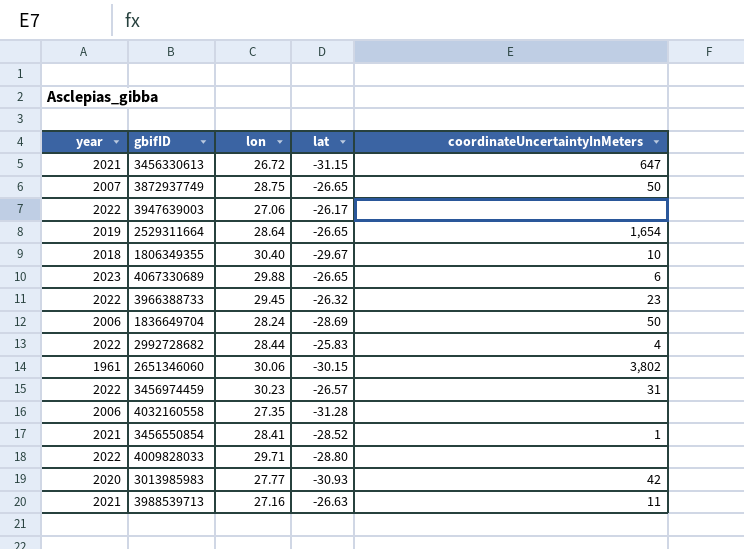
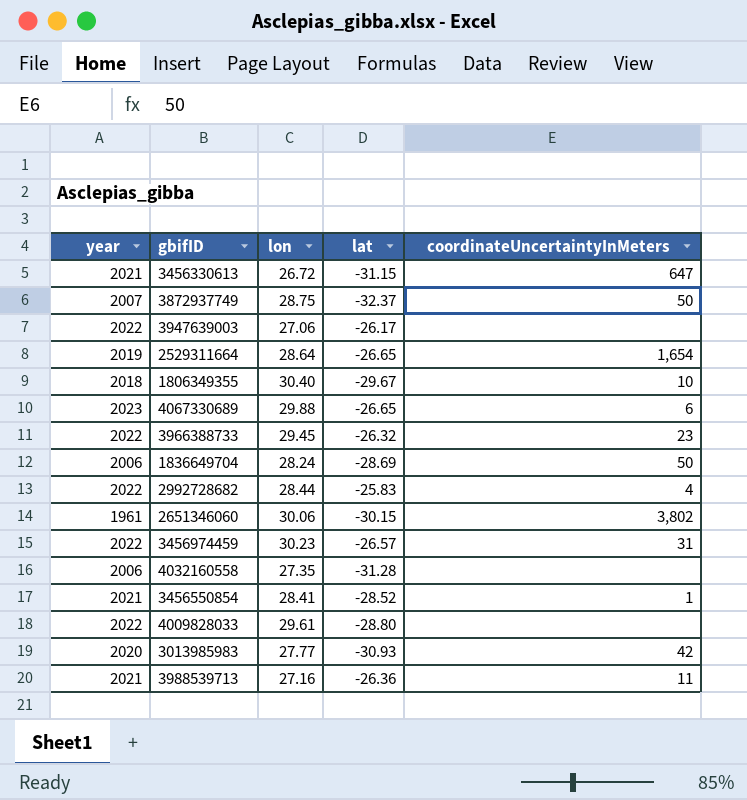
3872937749 | lat: -26.65 -> -32.37
4009828033 | lon: 29.71 -> 29.61
3988539713 | lat: -26.63 -> -26.36

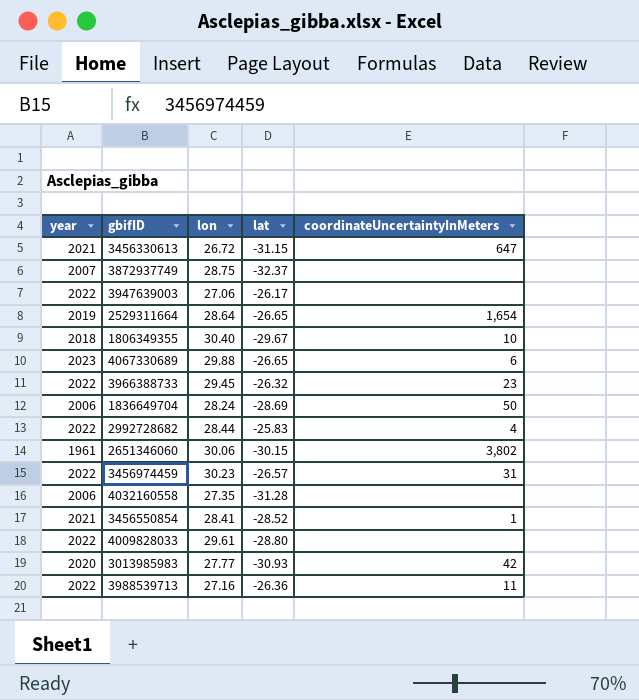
3872937749 | coordinateUncertaintyInMeters: 50 -> none
3988539713 | year: 2021 -> 2022

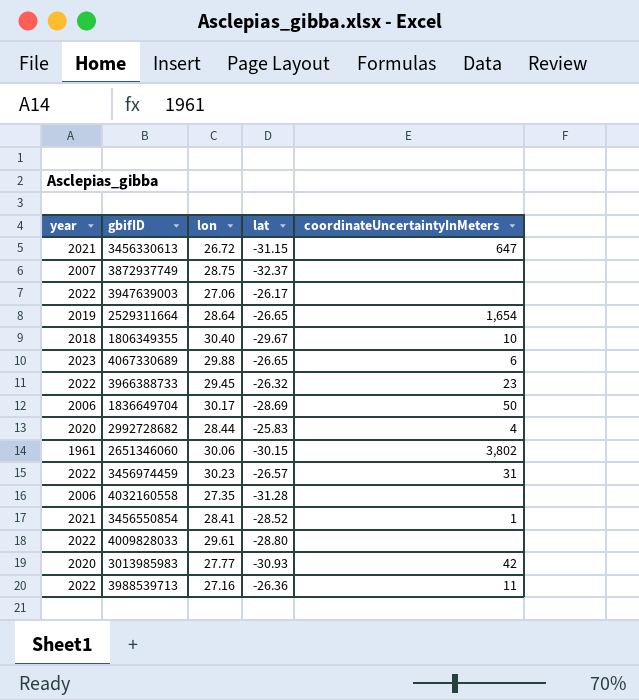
1836649704 | lon: 28.24 -> 30.17
2992728682 | year: 2022 -> 2020

